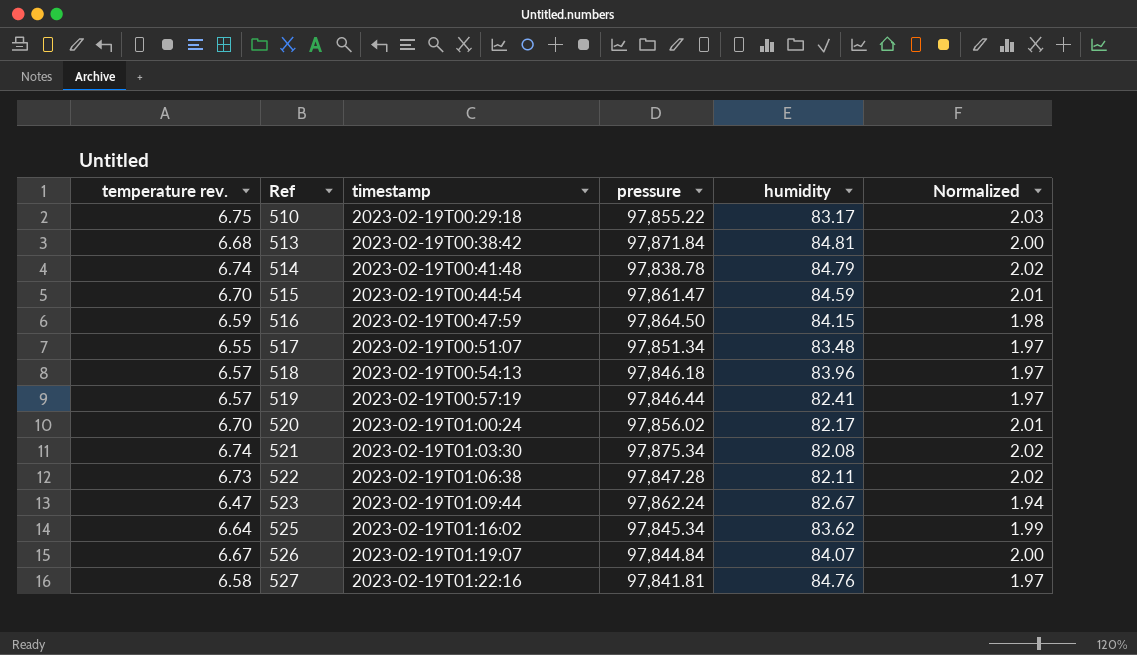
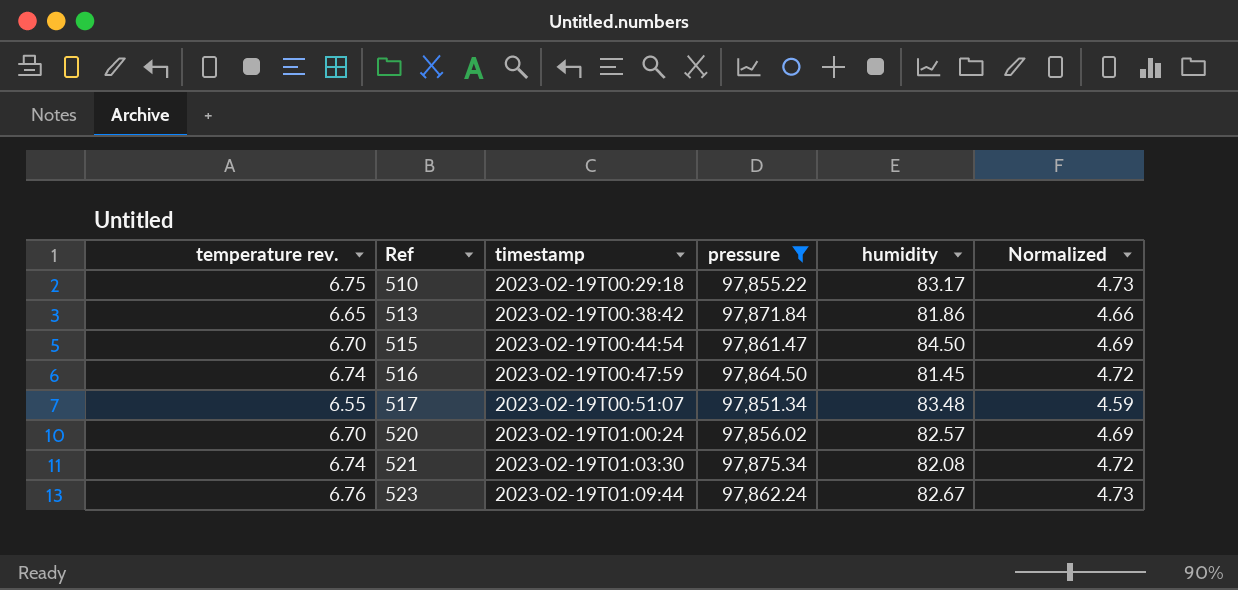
filter: none -> pressure >= 97,851.34
column Normalized | formula: [temperature rev.] * 0.3 -> [temperature rev.] * 0.7
513 | temperature rev.: 6.68 -> 6.65
513 | humidity: 84.81 -> 81.86
515 | humidity: 84.59 -> 84.50
516 | temperature rev.: 6.59 -> 6.74
516 | humidity: 84.15 -> 81.45
520 | humidity: 82.17 -> 82.57
523 | temperature rev.: 6.47 -> 6.76

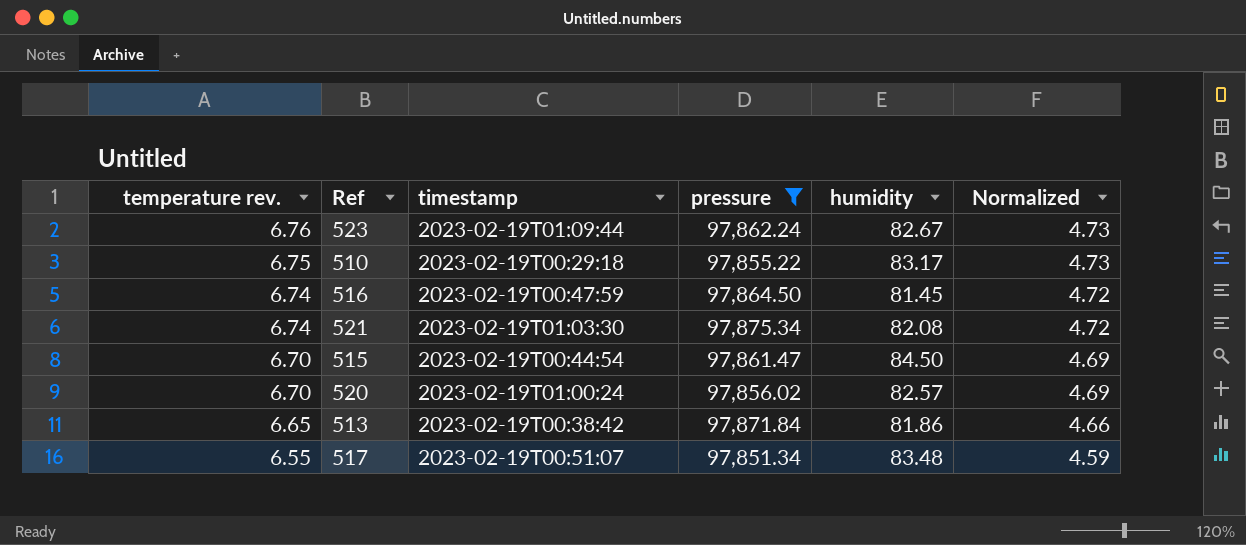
row order: Ref ascending -> temperature rev. descending

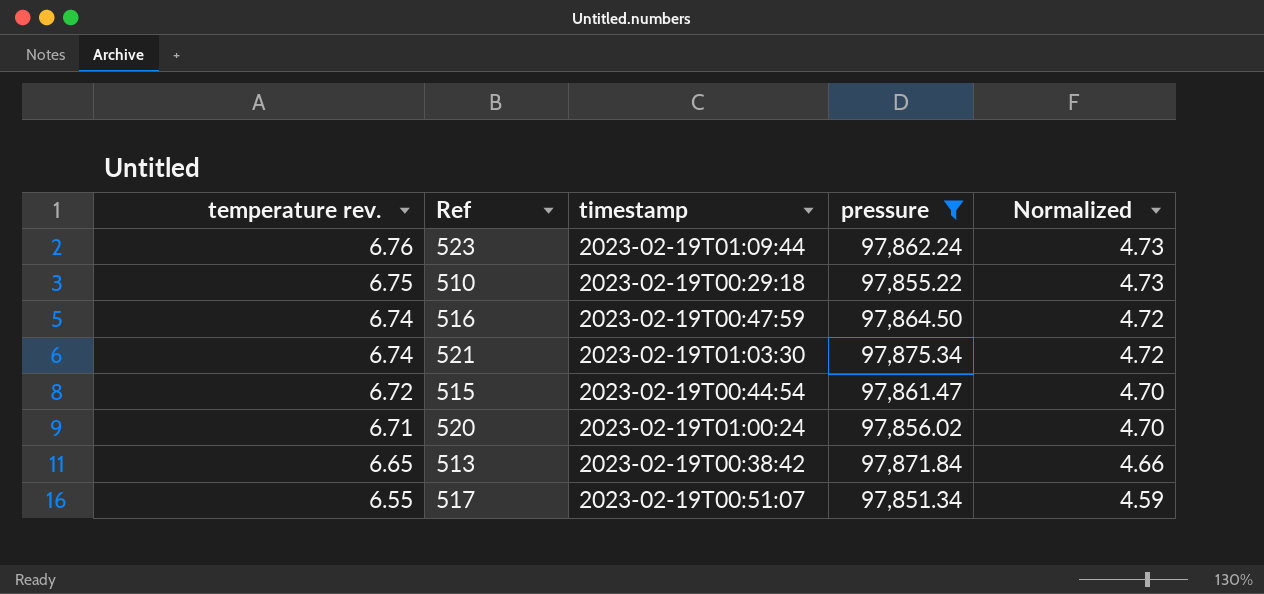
column humidity | position: 5 -> none
515 | temperature rev.: 6.70 -> 6.72
515 | Normalized: 4.69 -> 4.70
520 | temperature rev.: 6.70 -> 6.71
520 | Normalized: 4.69 -> 4.70

